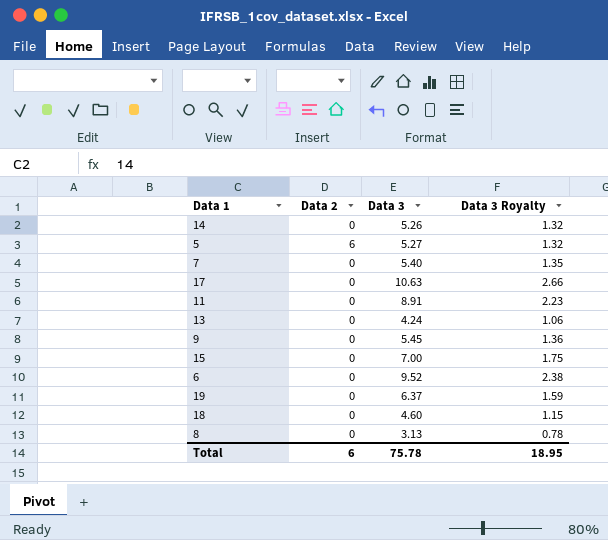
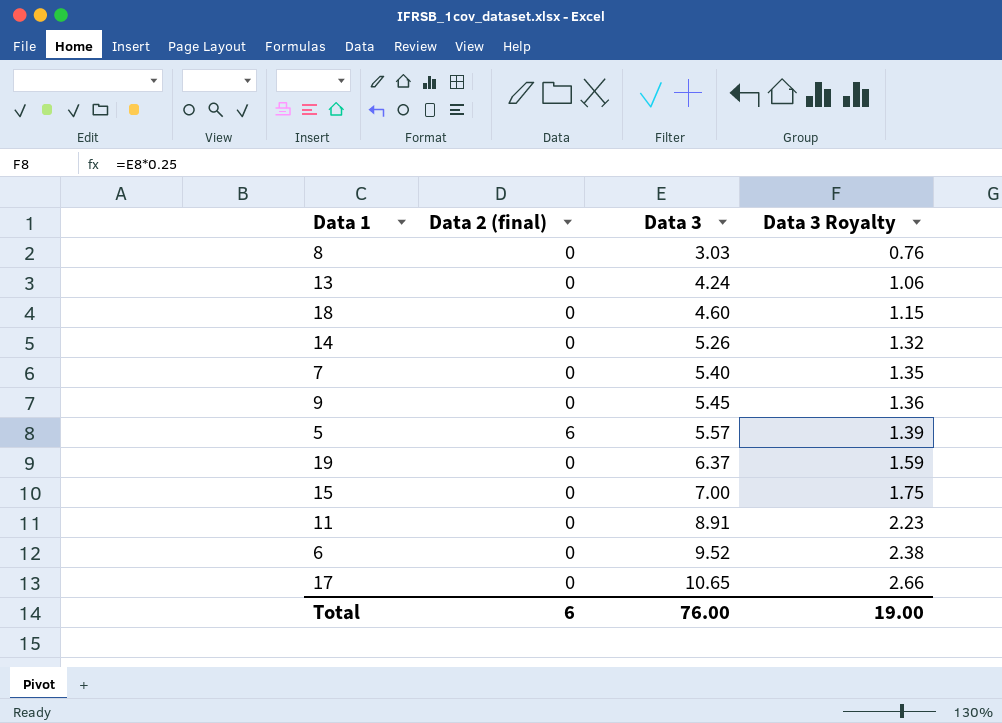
row order: none -> Data 3 ascending
column name: Data 2 -> Data 2 (final)
8 | Data 3: 3.13 -> 3.03
8 | Data 3 Royalty: 0.78 -> 0.76
5 | Data 3: 5.27 -> 5.57
5 | Data 3 Royalty: 1.32 -> 1.39
17 | Data 3: 10.63 -> 10.65
Total | Data 3: 75.78 -> 76.00
Total | Data 3 Royalty: 18.95 -> 19.00

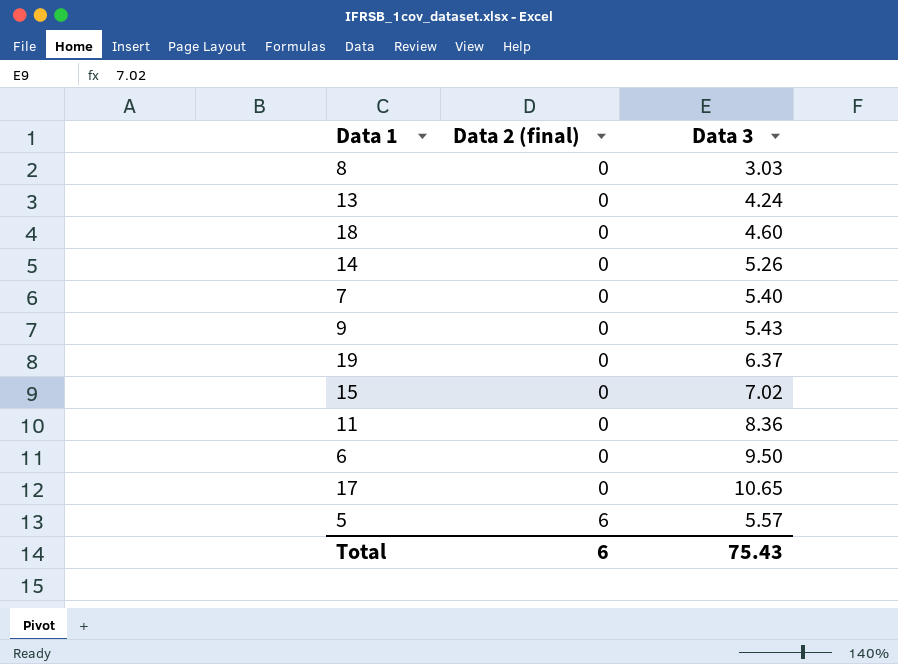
row order: Data 3 ascending -> Data 2 (final) ascending
column Data 3 Royalty | formula: [Data 3] * 0.25 -> none
9 | Data 3: 5.45 -> 5.43
15 | Data 3: 7.00 -> 7.02
11 | Data 3: 8.91 -> 8.36
6 | Data 3: 9.52 -> 9.50
Total | Data 3: 76.00 -> 75.43

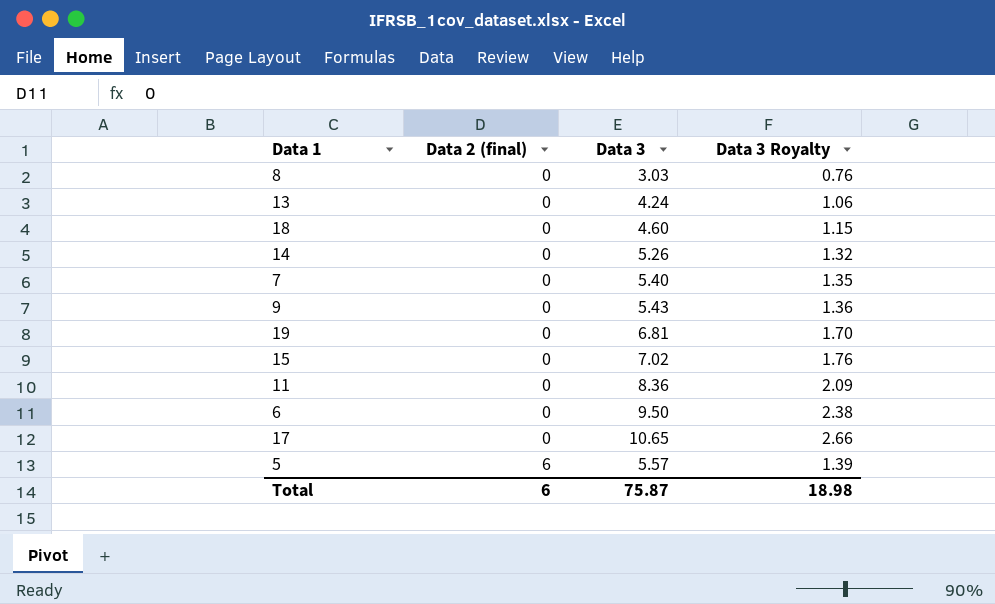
column Data 3 Royalty | formula: none -> [Data 3] * 0.25
19 | Data 3: 6.37 -> 6.81
Total | Data 3: 75.43 -> 75.87

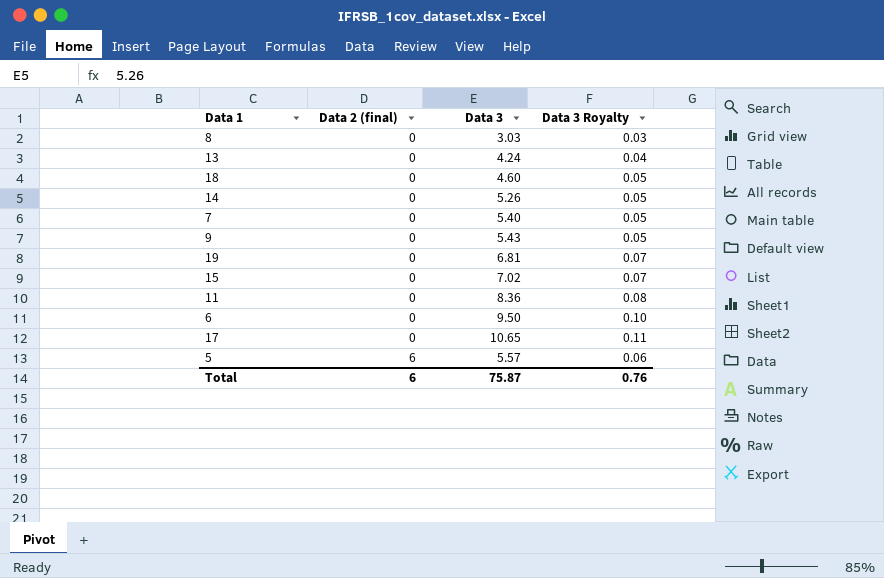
column Data 3 Royalty | formula: [Data 3] * 0.25 -> [Data 3] * 0.01
Total | Data 3 Royalty: 18.98 -> 0.76

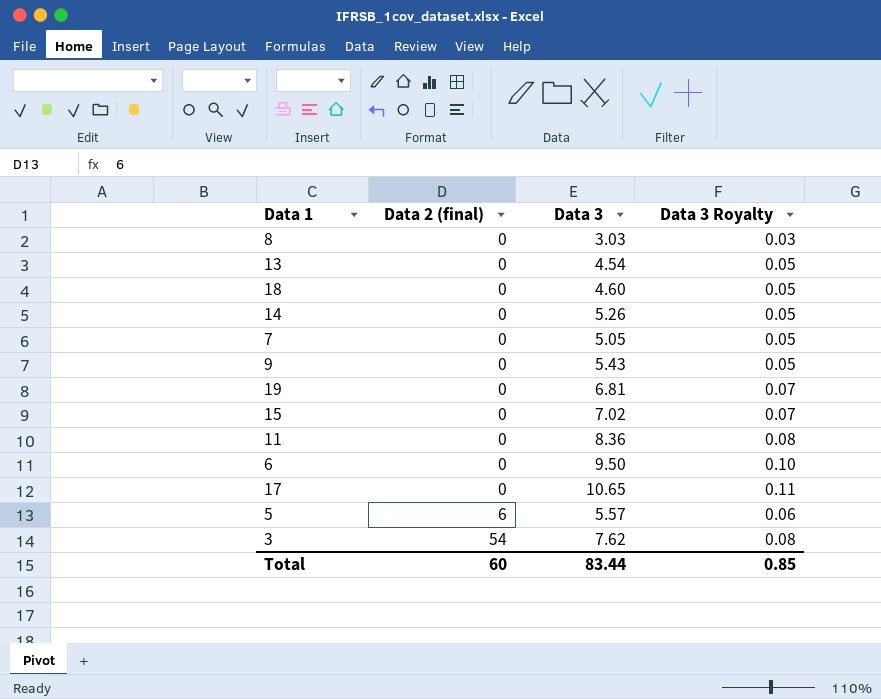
13 | Data 3: 4.24 -> 4.54
13 | Data 3 Royalty: 0.04 -> 0.05
7 | Data 3: 5.40 -> 5.05
row 3: none -> 54 | 7.62 | 0.08
Total | Data 2 (final): 6 -> 60
Total | Data 3: 75.87 -> 83.44
Total | Data 3 Royalty: 0.76 -> 0.85

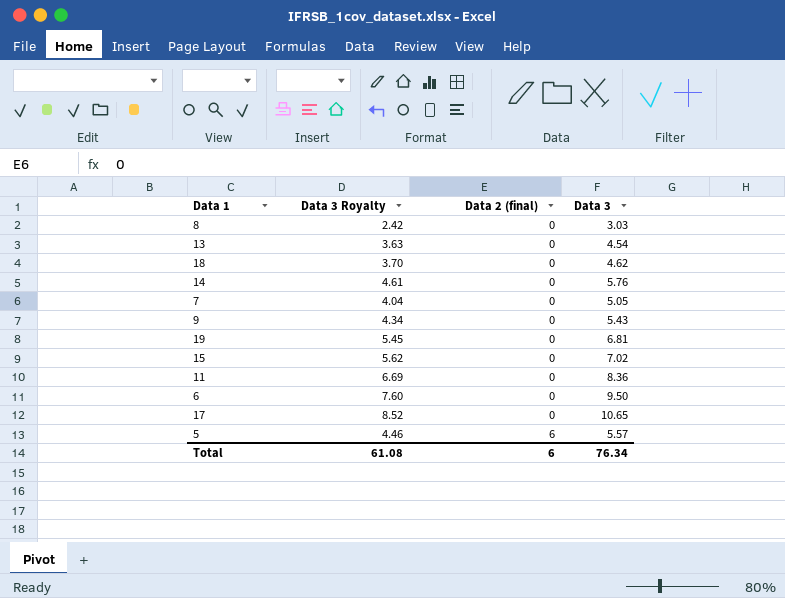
column Data 3 Royalty | formula: [Data 3] * 0.01 -> [Data 3] * 0.8
column Data 3 Royalty | position: 4 -> 2
row 3: 54 | 7.62 | 0.08 -> none
18 | Data 3: 4.60 -> 4.62
14 | Data 3: 5.26 -> 5.76
Total | Data 3 Royalty: 0.85 -> 61.08
Total | Data 2 (final): 60 -> 6
Total | Data 3: 83.44 -> 76.34

